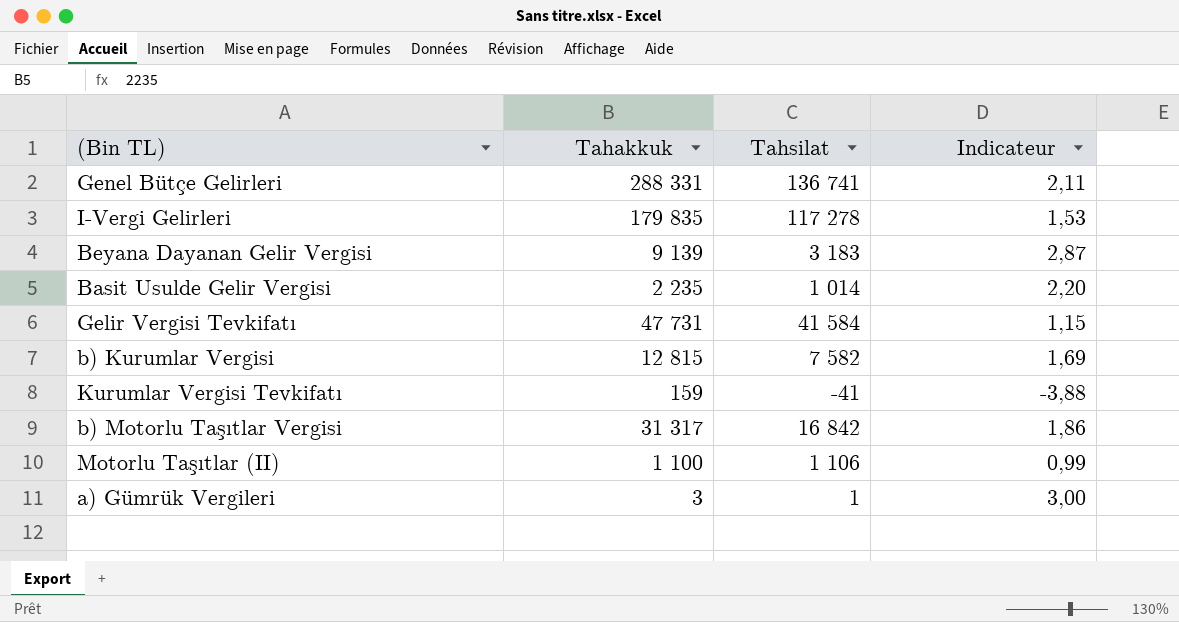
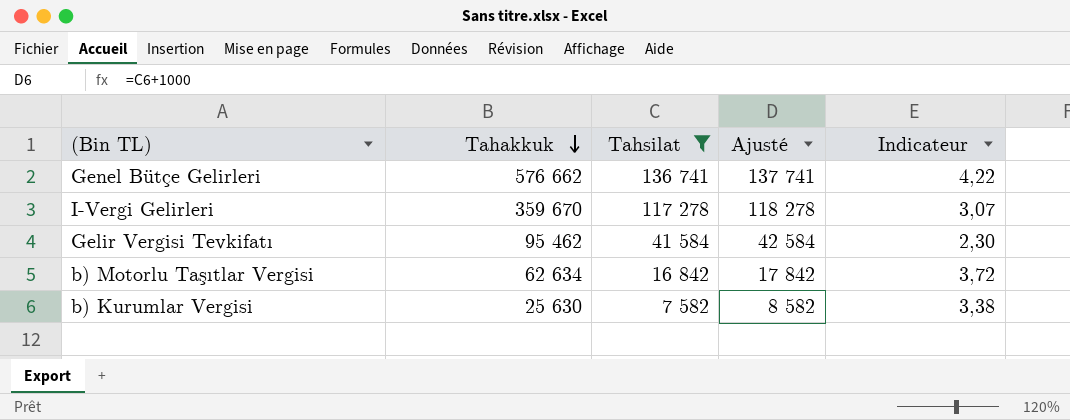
filter: none -> Tahsilat >= 7 582
row order: none -> Tahakkuk descending
column Ajusté | formula: none -> [Tahsilat] + 1000
Genel Bütçe Gelirleri | Tahakkuk: 288 331 -> 576 662
Genel Bütçe Gelirleri | Indicateur: 2,11 -> 4,22
I-Vergi Gelirleri | Tahakkuk: 179 835 -> 359 670
I-Vergi Gelirleri | Indicateur: 1,53 -> 3,07
Gelir Vergisi Tevkifatı | Tahakkuk: 47 731 -> 95 462
Gelir Vergisi Tevkifatı | Indicateur: 1,15 -> 2,30
b) Motorlu Taşıtlar Vergisi | Tahakkuk: 31 317 -> 62 634
b) Motorlu Taşıtlar Vergisi | Indicateur: 1,86 -> 3,72
b) Kurumlar Vergisi | Tahakkuk: 12 815 -> 25 630
b) Kurumlar Vergisi | Indicateur: 1,69 -> 3,38

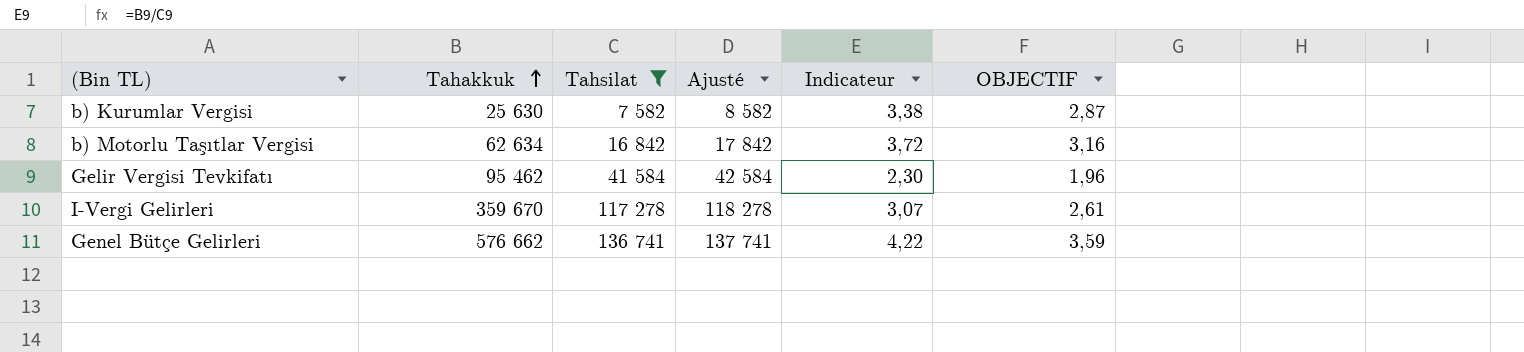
row order: Tahakkuk descending -> Tahakkuk ascending
column OBJECTIF | formula: none -> [Indicateur] * 0,85

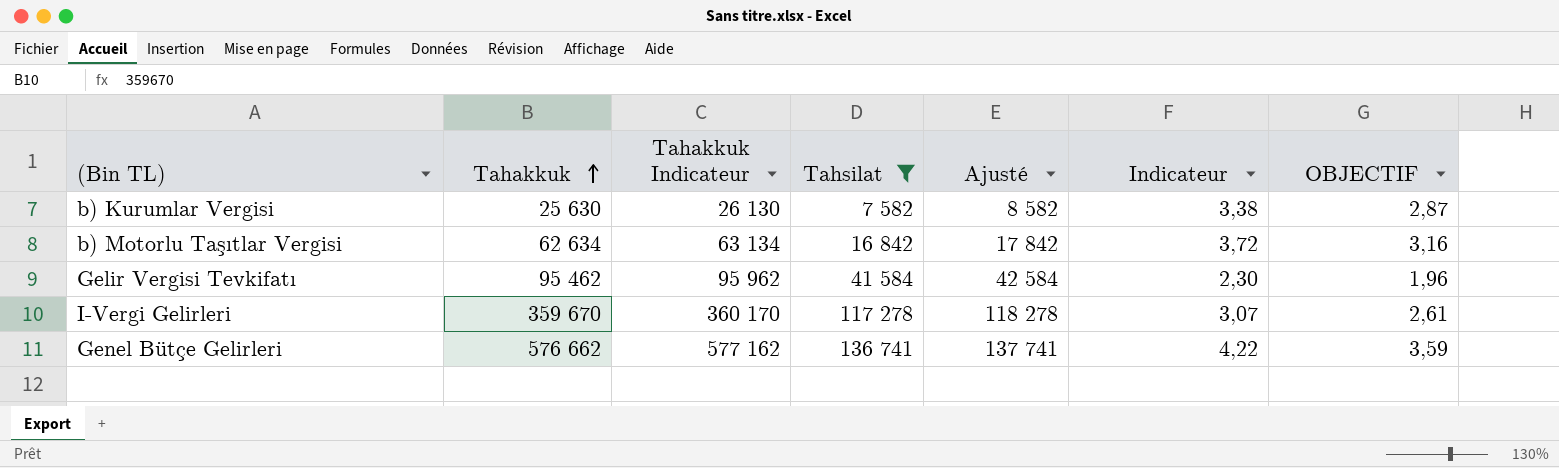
column Tahakkuk Indicateur | formula: none -> [Tahakkuk] + 500

